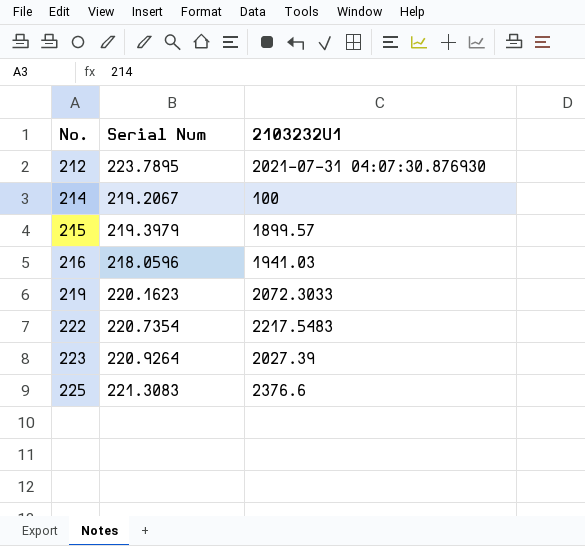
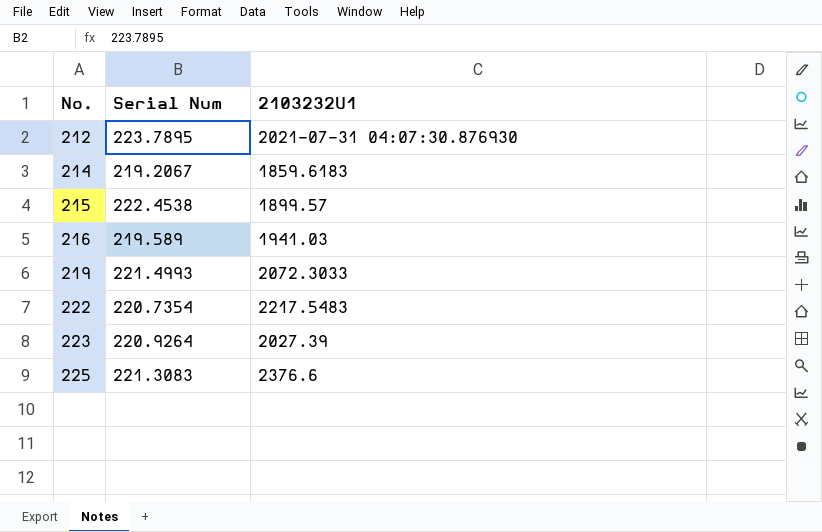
214 | 2103232U1: 100 -> 1859.6183
215 | Serial Num: 219.3979 -> 222.4538
216 | Serial Num: 218.0596 -> 219.589
219 | Serial Num: 220.1623 -> 221.4993

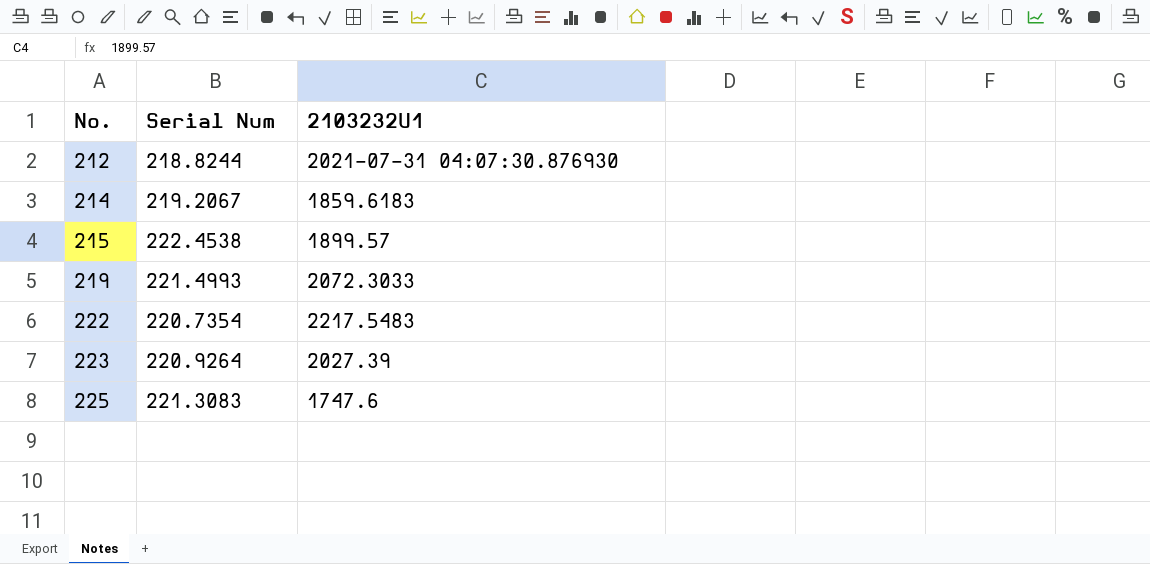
row 216: 219.589 | 1941.03 -> none
212 | Serial Num: 223.7895 -> 218.8244
225 | 2103232U1: 2376.6 -> 1747.6

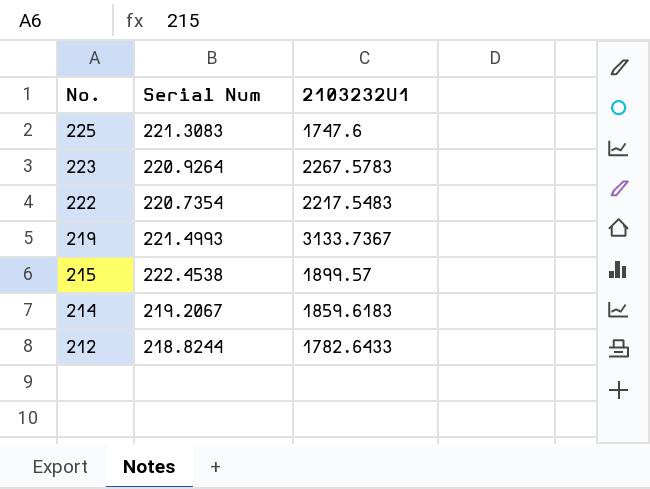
row order: No. ascending -> No. descending
223 | 2103232U1: 2027.39 -> 2267.5783
219 | 2103232U1: 2072.3033 -> 3133.7367
212 | 2103232U1: 2021-07-31 04:07:30.876930 -> 1782.6433

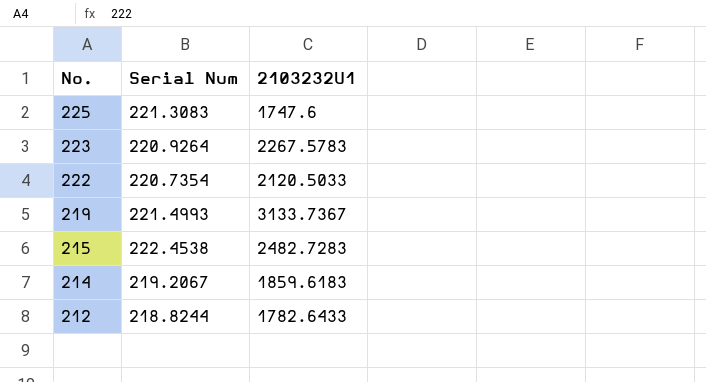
222 | 2103232U1: 2217.5483 -> 2120.5033
215 | 2103232U1: 1899.57 -> 2482.7283

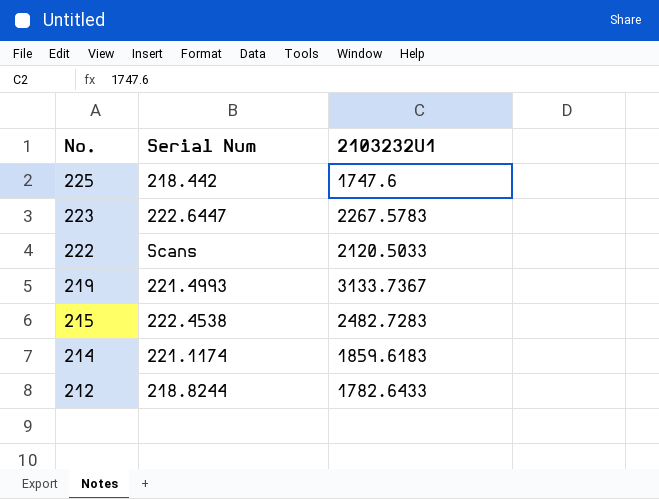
225 | Serial Num: 221.3083 -> 218.442
223 | Serial Num: 220.9264 -> 222.6447
222 | Serial Num: 220.7354 -> Scans
214 | Serial Num: 219.2067 -> 221.1174

